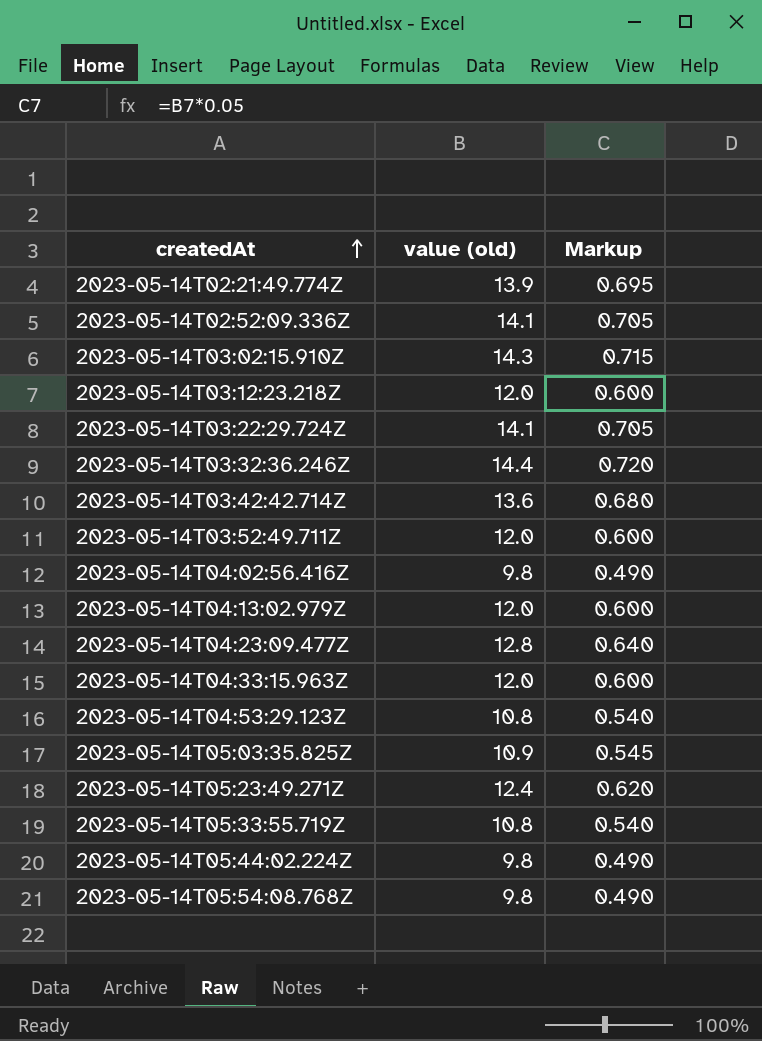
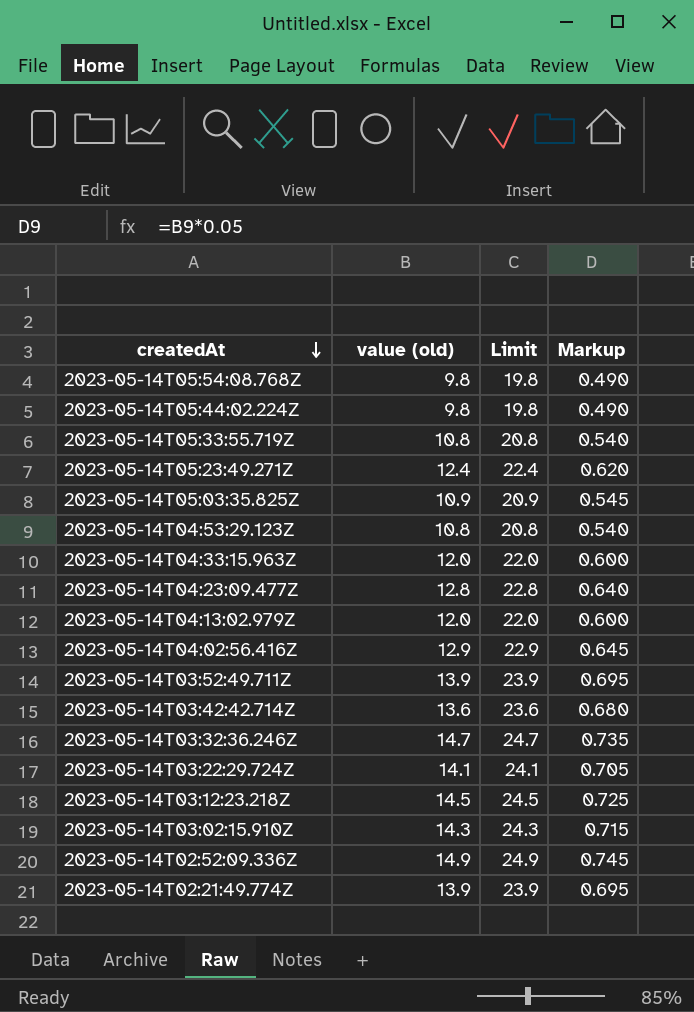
row order: createdAt ascending -> createdAt descending
column Limit | formula: none -> [value (old)] + 10
2023-05-14T04:02:56.416Z | value (old): 9.8 -> 12.9
2023-05-14T04:02:56.416Z | Markup: 0.490 -> 0.645
2023-05-14T03:52:49.711Z | value (old): 12.0 -> 13.9
2023-05-14T03:52:49.711Z | Markup: 0.600 -> 0.695
2023-05-14T03:32:36.246Z | value (old): 14.4 -> 14.7
2023-05-14T03:32:36.246Z | Markup: 0.720 -> 0.735
2023-05-14T03:12:23.218Z | value (old): 12.0 -> 14.5
2023-05-14T03:12:23.218Z | Markup: 0.600 -> 0.725
2023-05-14T02:52:09.336Z | value (old): 14.1 -> 14.9
2023-05-14T02:52:09.336Z | Markup: 0.705 -> 0.745

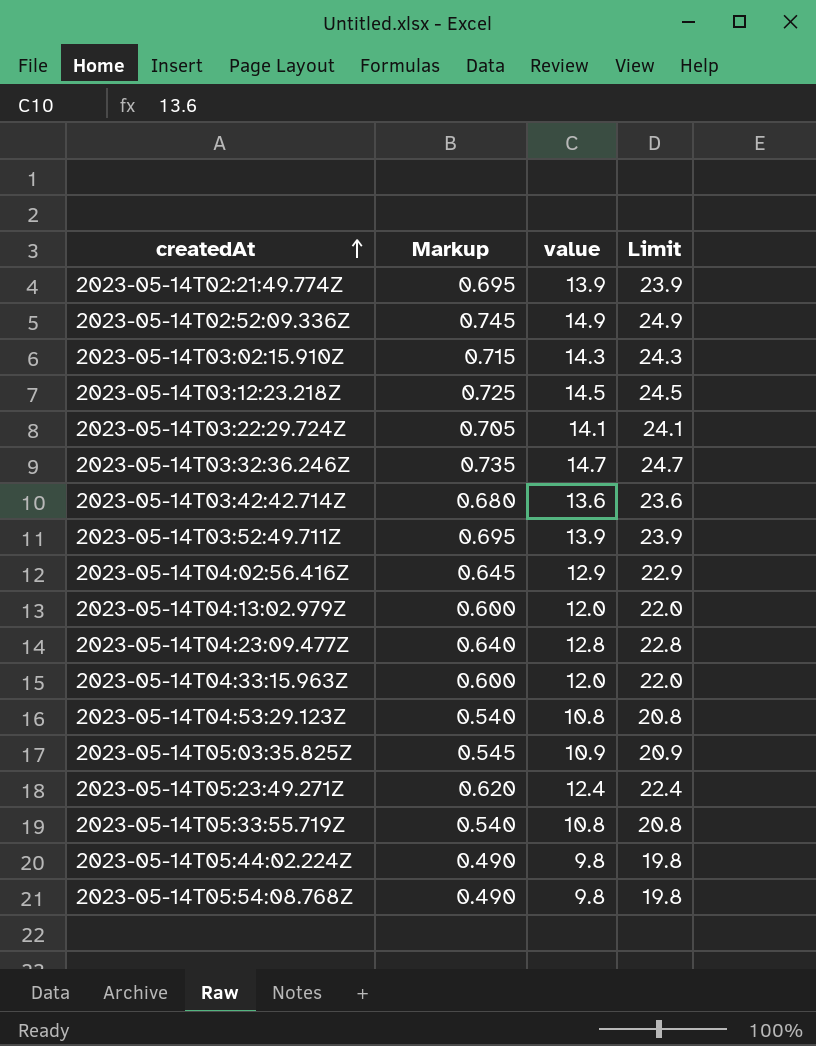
row order: createdAt descending -> createdAt ascending
column Markup | position: 4 -> 2
column name: value (old) -> value

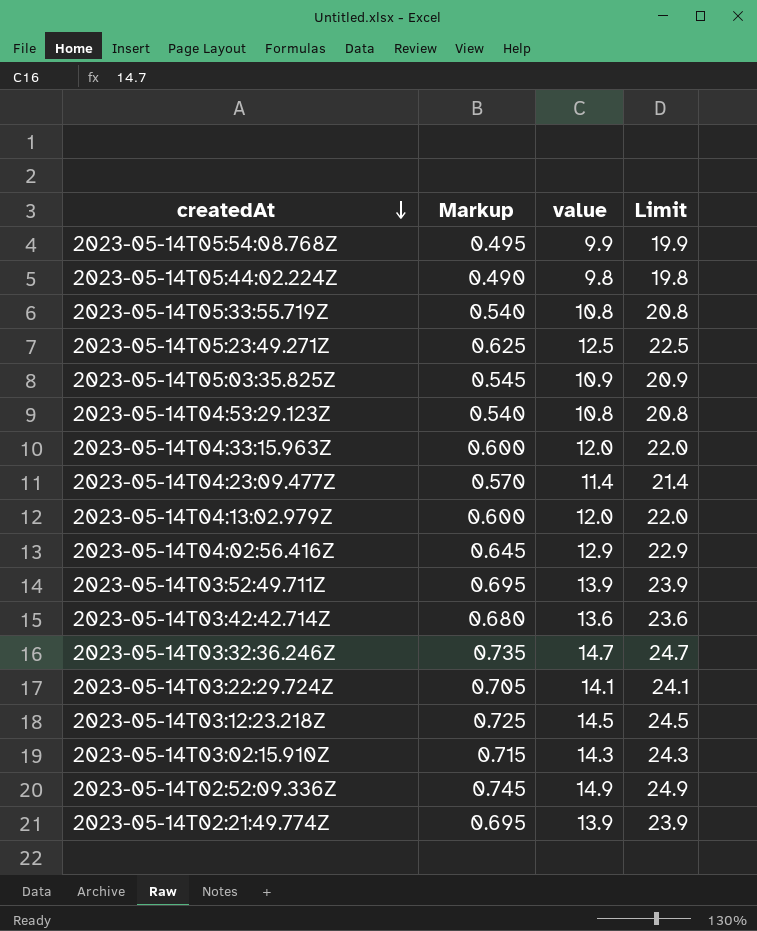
row order: createdAt ascending -> createdAt descending
2023-05-14T05:54:08.768Z | Markup: 0.490 -> 0.495
2023-05-14T05:54:08.768Z | value: 9.8 -> 9.9
2023-05-14T05:54:08.768Z | Limit: 19.8 -> 19.9
2023-05-14T05:23:49.271Z | Markup: 0.620 -> 0.625
2023-05-14T05:23:49.271Z | value: 12.4 -> 12.5
2023-05-14T05:23:49.271Z | Limit: 22.4 -> 22.5
2023-05-14T04:23:09.477Z | Markup: 0.640 -> 0.570
2023-05-14T04:23:09.477Z | value: 12.8 -> 11.4
2023-05-14T04:23:09.477Z | Limit: 22.8 -> 21.4

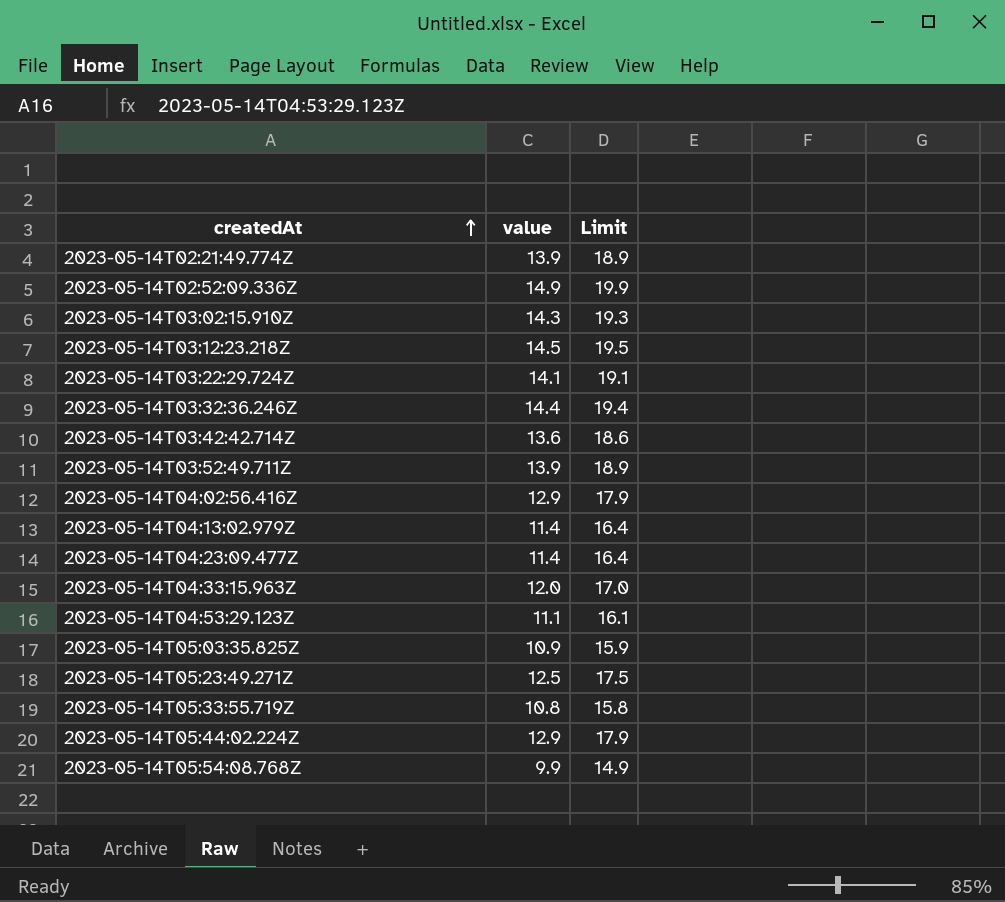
row order: createdAt descending -> createdAt ascending
column Markup | formula: [value] * 0.05 -> none
column Limit | formula: [value] + 10 -> [value] + 5
2023-05-14T03:32:36.246Z | value: 14.7 -> 14.4
2023-05-14T04:13:02.979Z | value: 12.0 -> 11.4
2023-05-14T04:53:29.123Z | value: 10.8 -> 11.1
2023-05-14T05:44:02.224Z | value: 9.8 -> 12.9

